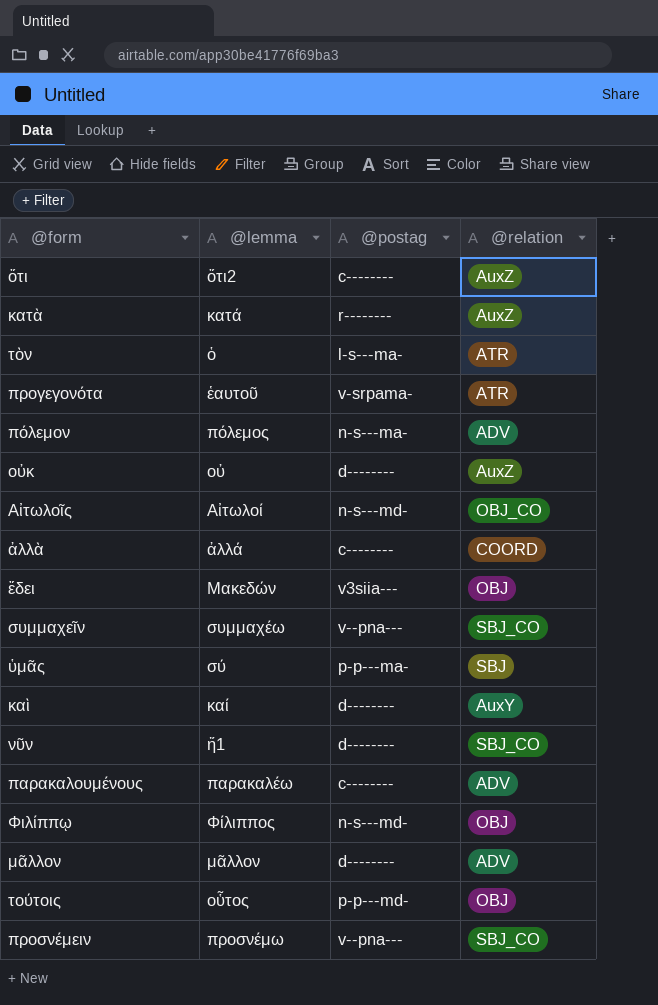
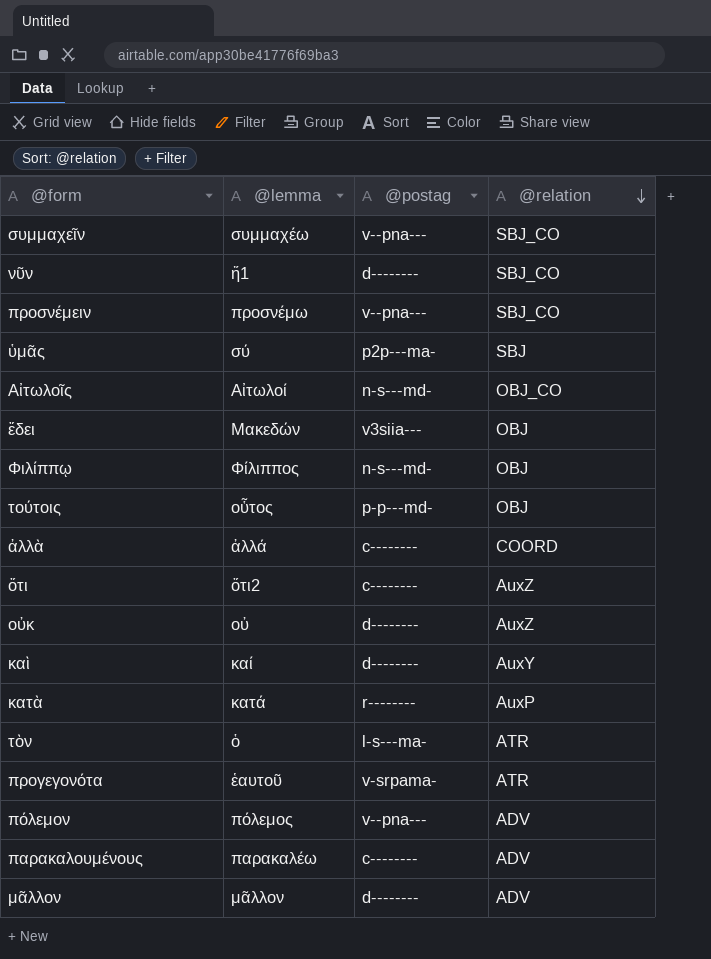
row order: none -> @relation descending
ὑμᾶς | @postag: p-p---ma- -> p2p---ma-
κατὰ | @relation: AuxZ -> AuxP
πόλεμον | @postag: n-s---ma- -> v--pna---

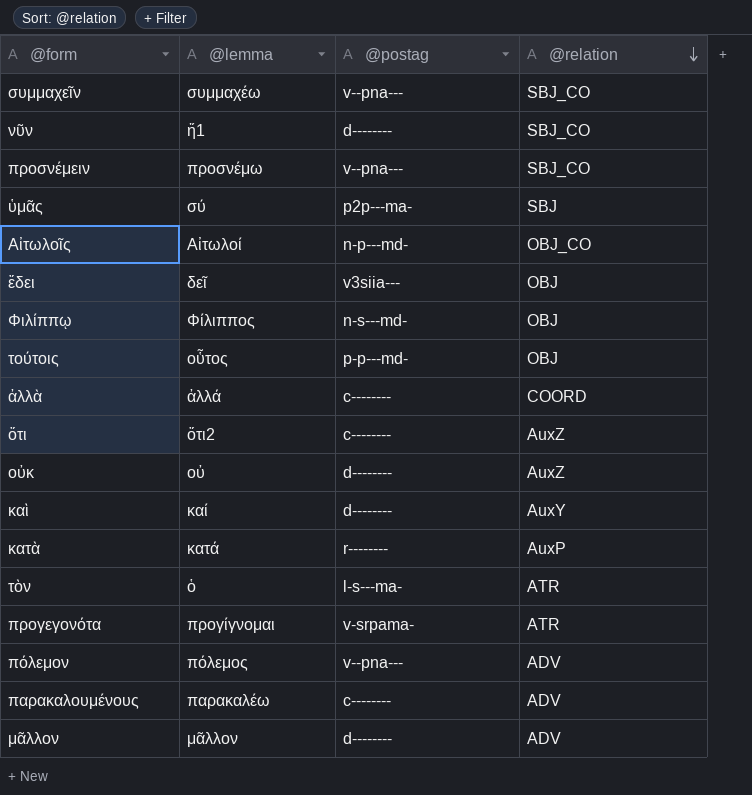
Αἰτωλοῖς | @postag: n-s---md- -> n-p---md-
ἔδει | @lemma: Μακεδών -> δεῖ
προγεγονότα | @lemma: ἑαυτοῦ -> προγίγνομαι

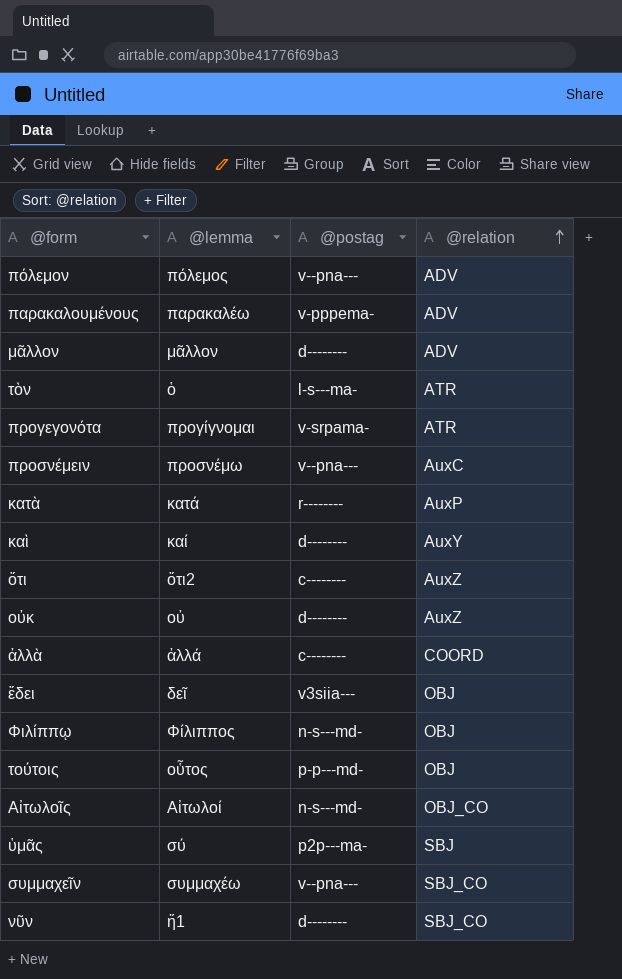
row order: @relation descending -> @relation ascending
παρακαλουμένους | @postag: c-------- -> v-pppema-
προσνέμειν | @relation: SBJ_CO -> AuxC
Αἰτωλοῖς | @postag: n-p---md- -> n-s---md-

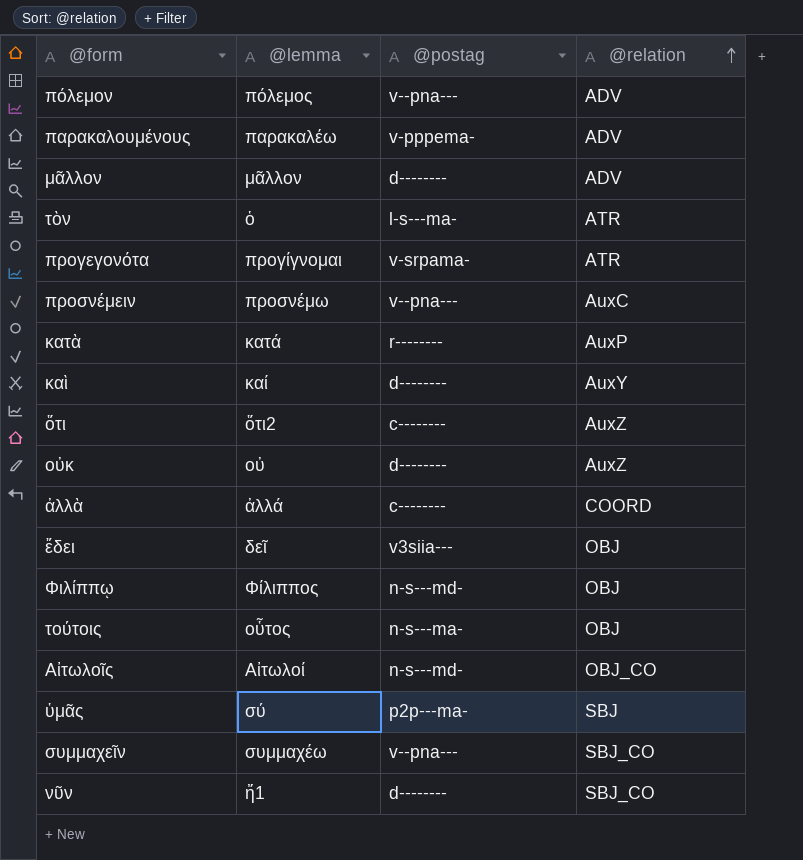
τούτοις | @postag: p-p---md- -> n-s---ma-

